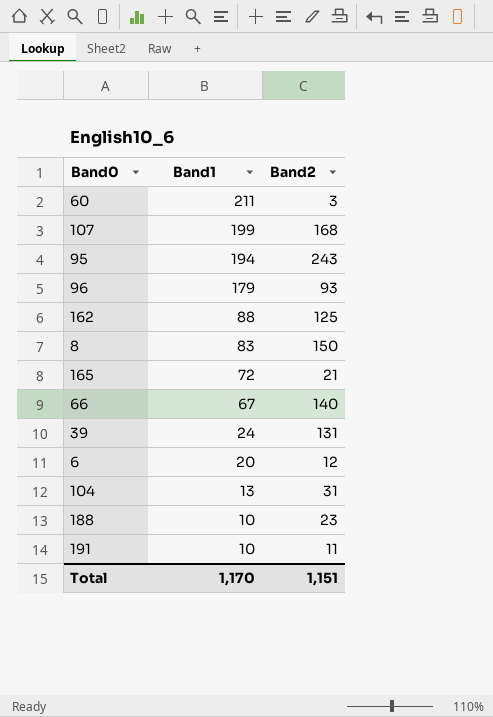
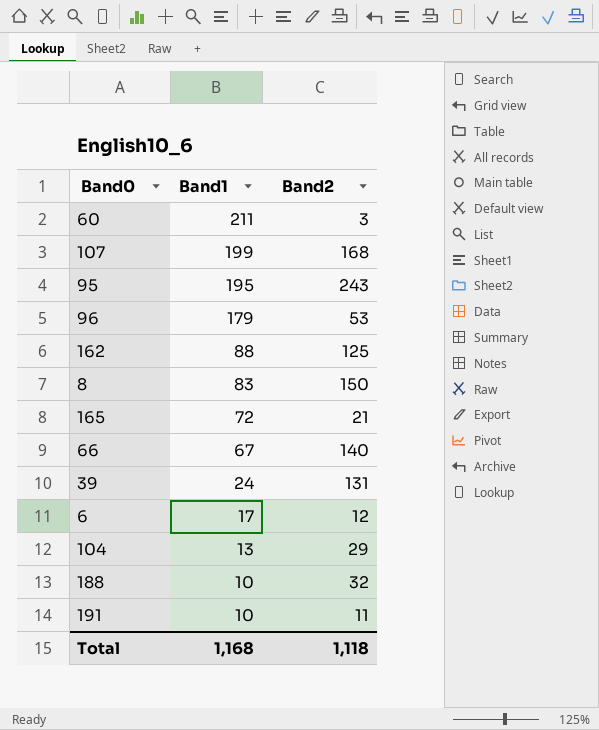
95 | Band1: 194 -> 195
96 | Band2: 93 -> 53
6 | Band1: 20 -> 17
104 | Band2: 31 -> 29
188 | Band2: 23 -> 32
Total | Band1: 1,170 -> 1,168
Total | Band2: 1,151 -> 1,118

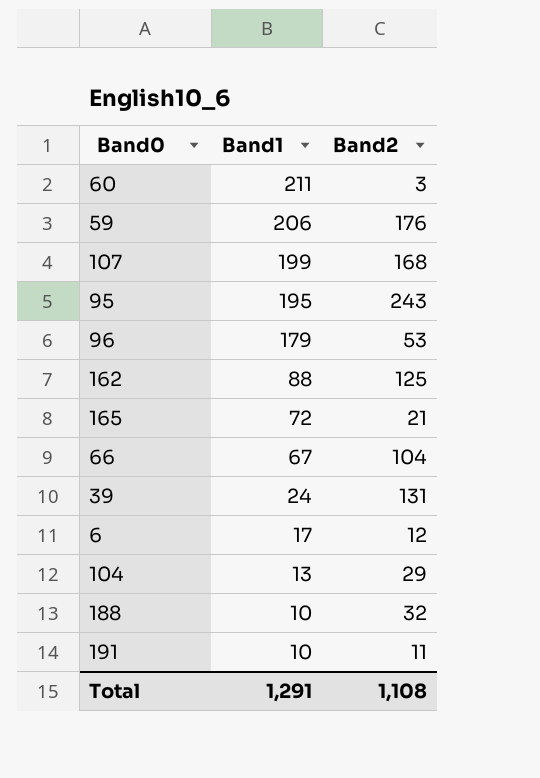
row 8: 83 | 150 -> none
row 59: none -> 206 | 176
66 | Band2: 140 -> 104
Total | Band1: 1,168 -> 1,291
Total | Band2: 1,118 -> 1,108

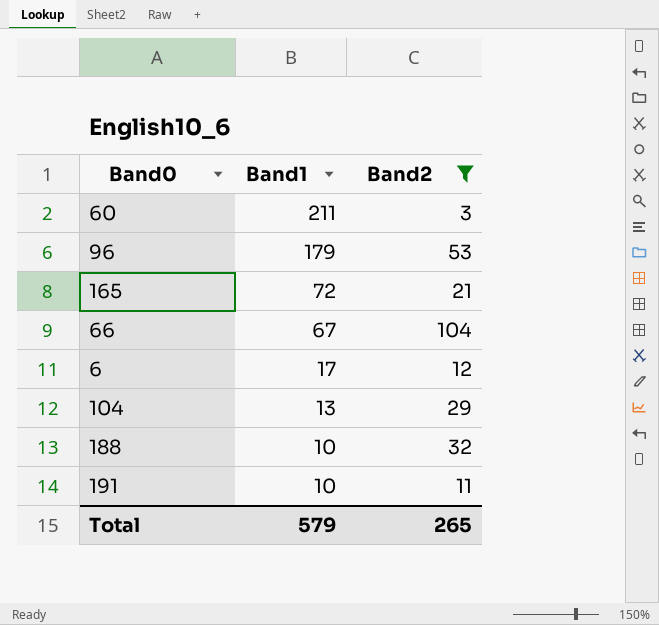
filter: none -> Band2 <= 104
Total | Band1: 1,291 -> 579
Total | Band2: 1,108 -> 265

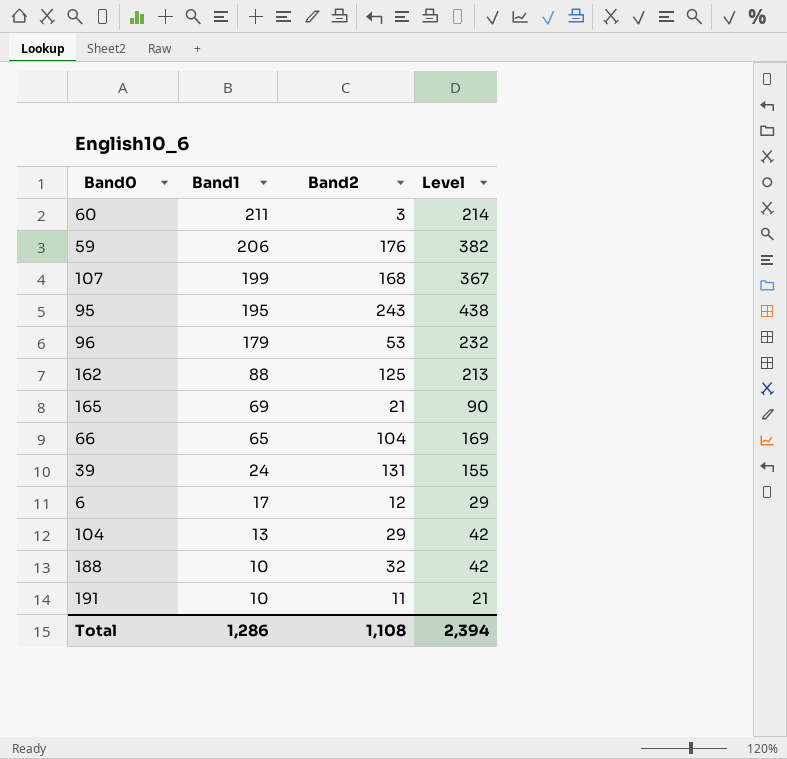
filter: Band2 <= 104 -> none
column Level | formula: none -> [Band1] + [Band2]
165 | Band1: 72 -> 69
66 | Band1: 67 -> 65
Total | Band1: 579 -> 1,286
Total | Band2: 265 -> 1,108

